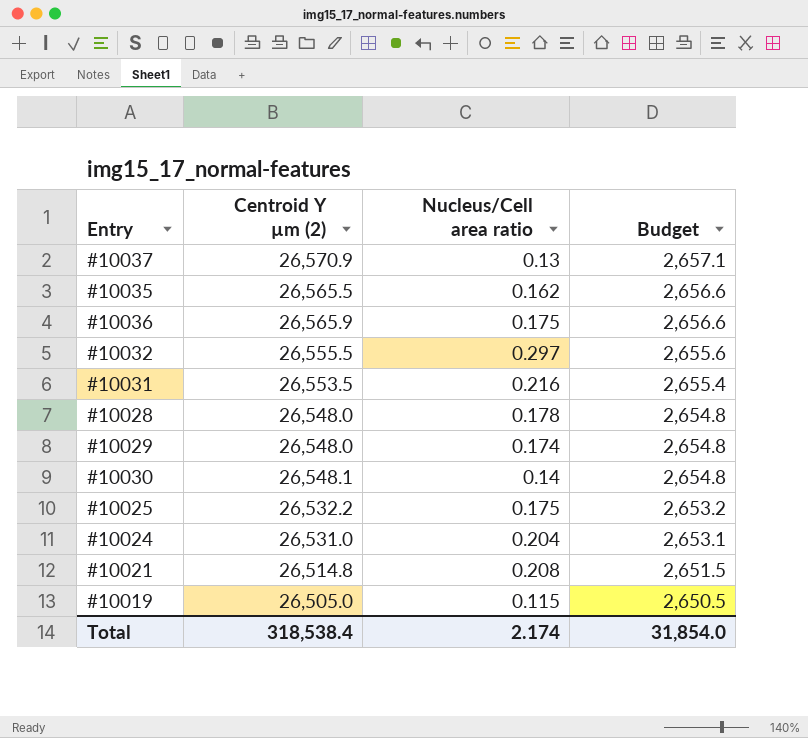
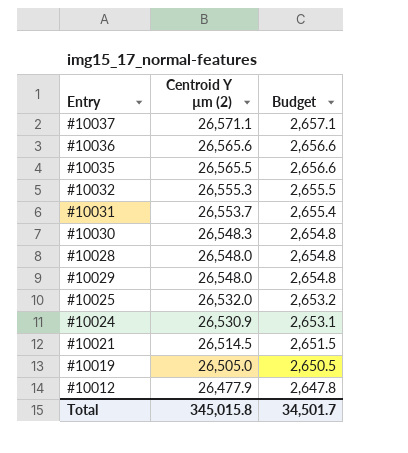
row order: Budget descending -> Centroid Y µm (2) descending
column Nucleus/Cell area ratio | position: 3 -> none
#10037 | Centroid Y µm (2): 26,570.9 -> 26,571.1
#10036 | Centroid Y µm (2): 26,565.9 -> 26,565.6
#10032 | Centroid Y µm (2): 26,555.5 -> 26,555.3
#10032 | Budget: 2,655.6 -> 2,655.5
#10031 | Centroid Y µm (2): 26,553.5 -> 26,553.7
#10030 | Centroid Y µm (2): 26,548.1 -> 26,548.3
#10025 | Centroid Y µm (2): 26,532.2 -> 26,532.0
#10024 | Centroid Y µm (2): 26,531.0 -> 26,530.9
#10021 | Centroid Y µm (2): 26,514.8 -> 26,514.5
row #10012: none -> 26,477.9 | 2,647.8
Total | Centroid Y µm (2): 318,538.4 -> 345,015.8
Total | Budget: 31,854.0 -> 34,501.7

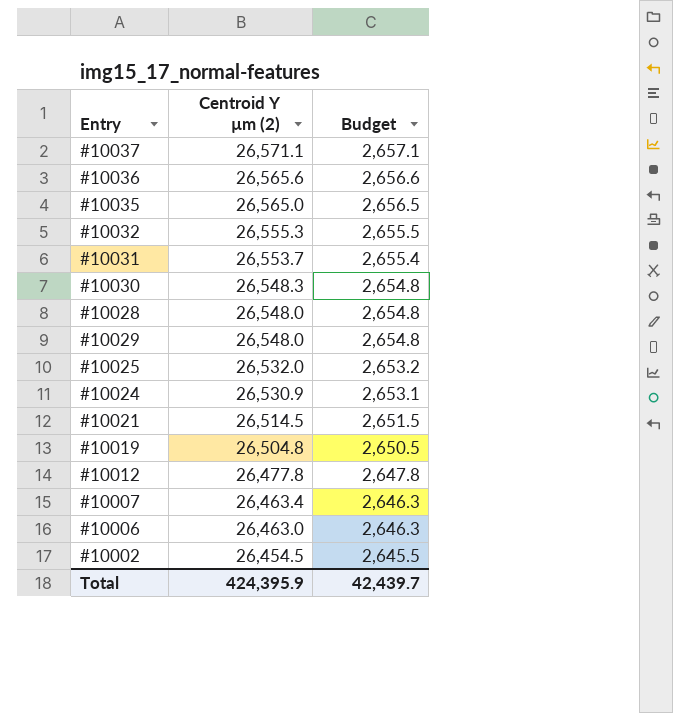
#10035 | Centroid Y µm (2): 26,565.5 -> 26,565.0
#10035 | Budget: 2,656.6 -> 2,656.5
#10019 | Centroid Y µm (2): 26,505.0 -> 26,504.8
#10012 | Centroid Y µm (2): 26,477.9 -> 26,477.8
row #10007: none -> 26,463.4 | 2,646.3
row #10006: none -> 26,463.0 | 2,646.3
row #10002: none -> 26,454.5 | 2,645.5
Total | Centroid Y µm (2): 345,015.8 -> 424,395.9
Total | Budget: 34,501.7 -> 42,439.7

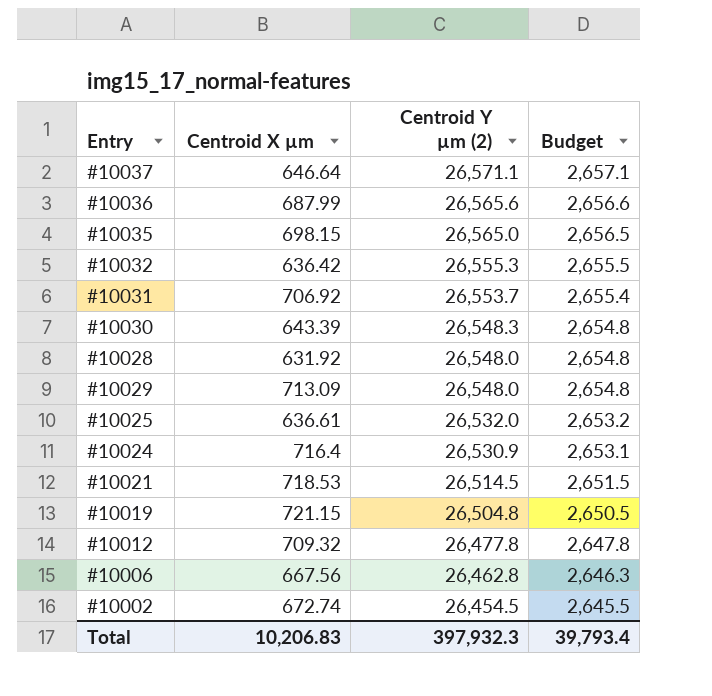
column Centroid X µm | position: none -> 2
row #10007: 26,463.4 | 2,646.3 -> none
#10006 | Centroid Y µm (2): 26,463.0 -> 26,462.8
Total | Centroid Y µm (2): 424,395.9 -> 397,932.3
Total | Budget: 42,439.7 -> 39,793.4

